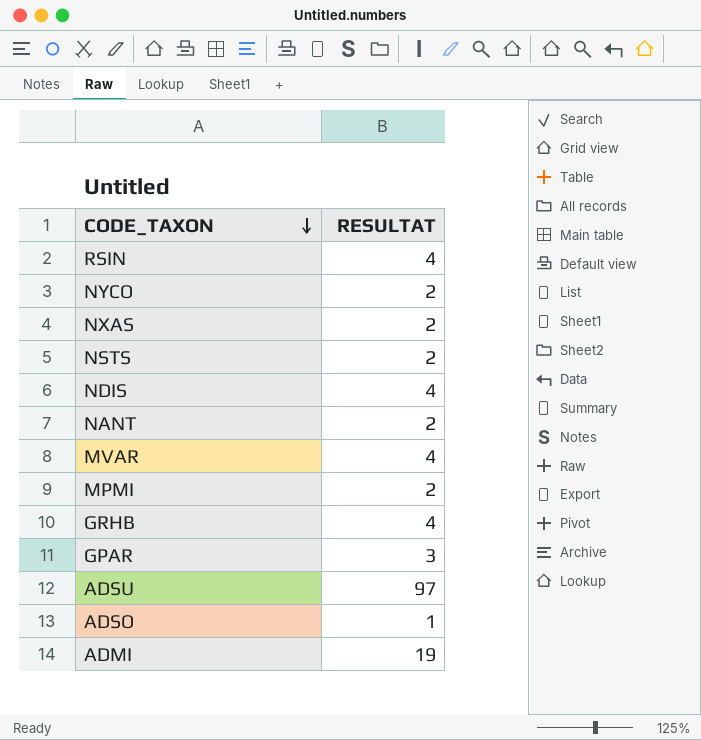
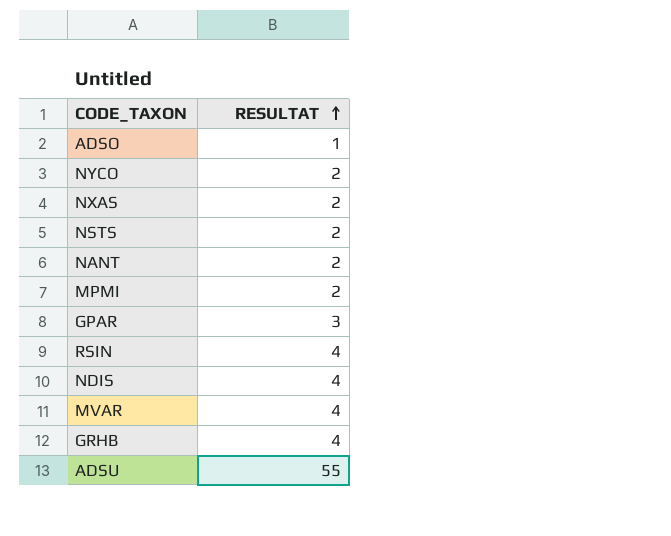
row order: CODE_TAXON descending -> RESULTAT ascending
row ADMI: 19 -> none
ADSU | RESULTAT: 97 -> 55

